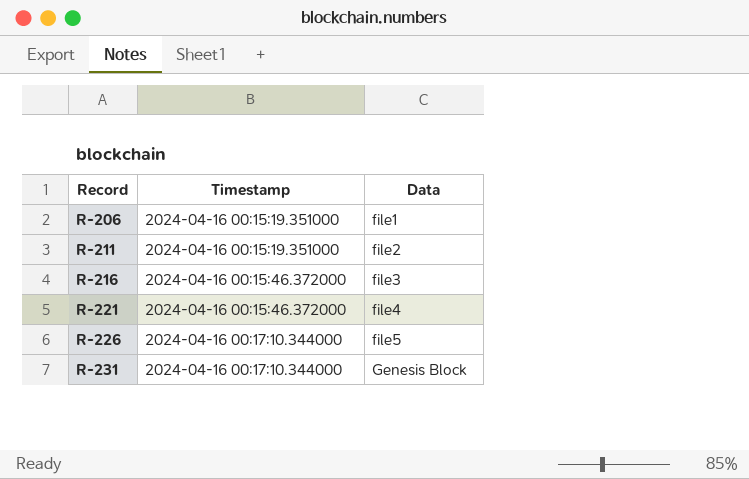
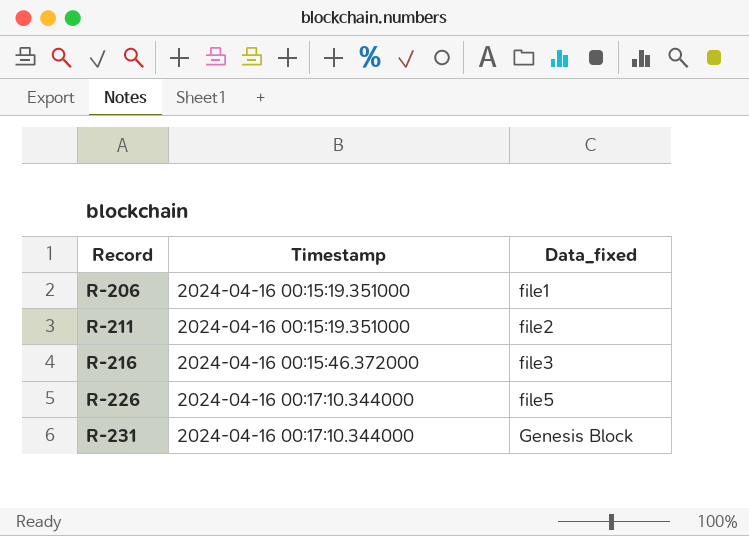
column name: Data -> Data_fixed
row R-221: 2024-04-16 00:15:46.372000 | file4 -> none

